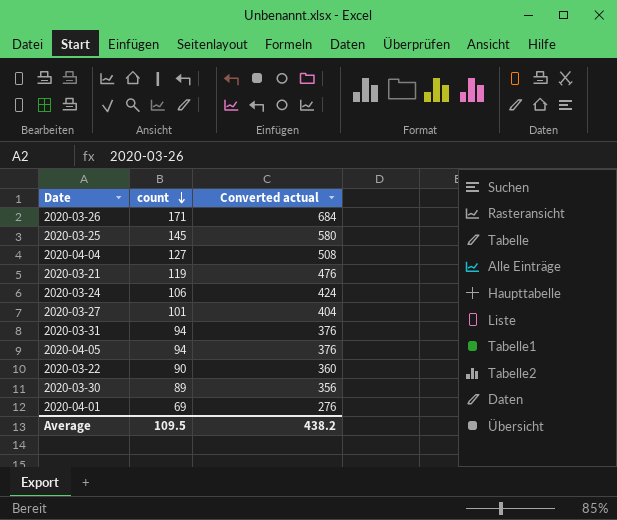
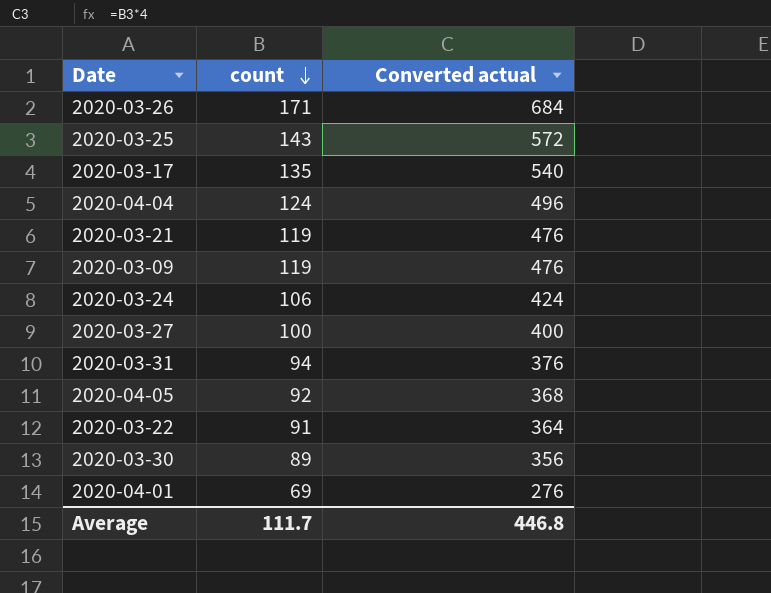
2020-03-25 | count: 145 -> 143
2020-03-25 | Converted actual: 580 -> 572
row 2020-03-17: none -> 135 | 540
2020-04-04 | count: 127 -> 124
2020-04-04 | Converted actual: 508 -> 496
row 2020-03-09: none -> 119 | 476
2020-03-27 | count: 101 -> 100
2020-03-27 | Converted actual: 404 -> 400
2020-04-05 | count: 94 -> 92
2020-04-05 | Converted actual: 376 -> 368
2020-03-22 | count: 90 -> 91
2020-03-22 | Converted actual: 360 -> 364
Average | count: 109.5 -> 111.7
Average | Converted actual: 438.2 -> 446.8

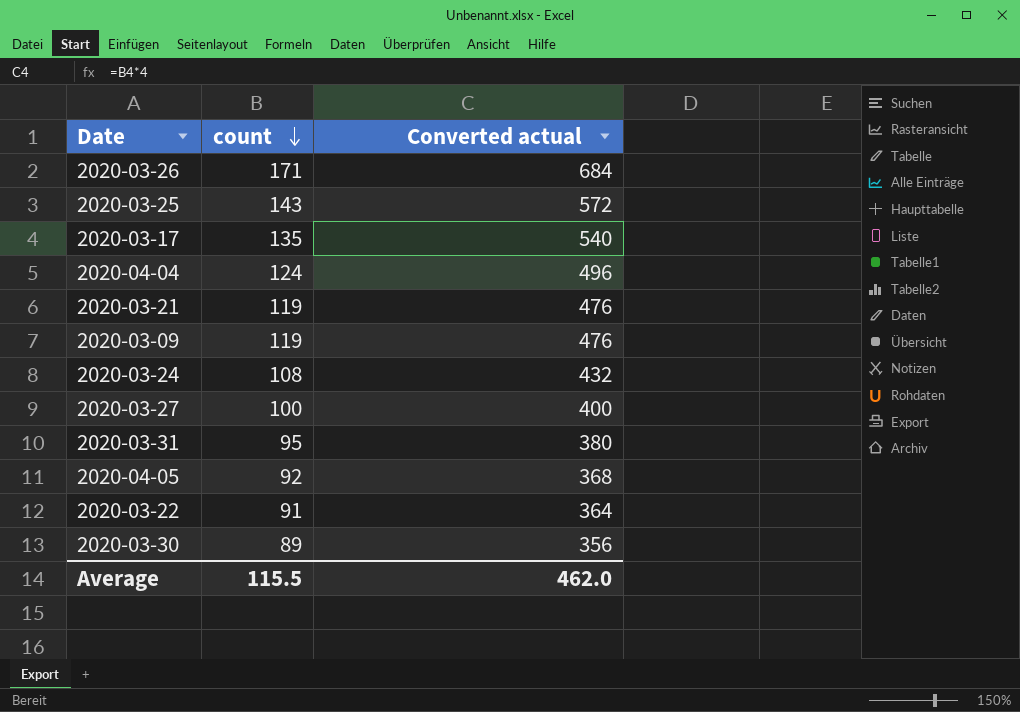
row 2020-04-01: 69 | 276 -> none
2020-03-24 | count: 106 -> 108
2020-03-24 | Converted actual: 424 -> 432
2020-03-31 | count: 94 -> 95
2020-03-31 | Converted actual: 376 -> 380
Average | count: 111.7 -> 115.5
Average | Converted actual: 446.8 -> 462.0

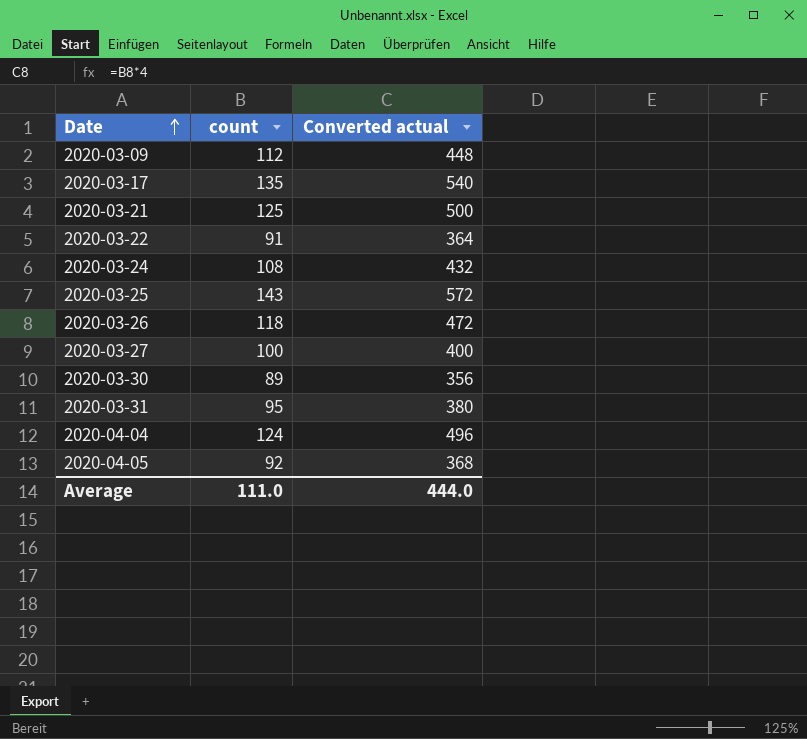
row order: count descending -> Date ascending
2020-03-09 | count: 119 -> 112
2020-03-09 | Converted actual: 476 -> 448
2020-03-21 | count: 119 -> 125
2020-03-21 | Converted actual: 476 -> 500
2020-03-26 | count: 171 -> 118
2020-03-26 | Converted actual: 684 -> 472
Average | count: 115.5 -> 111.0
Average | Converted actual: 462.0 -> 444.0

